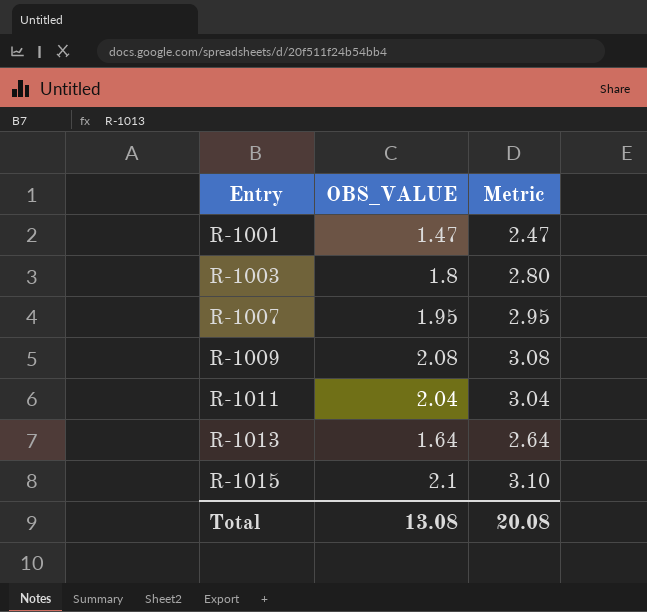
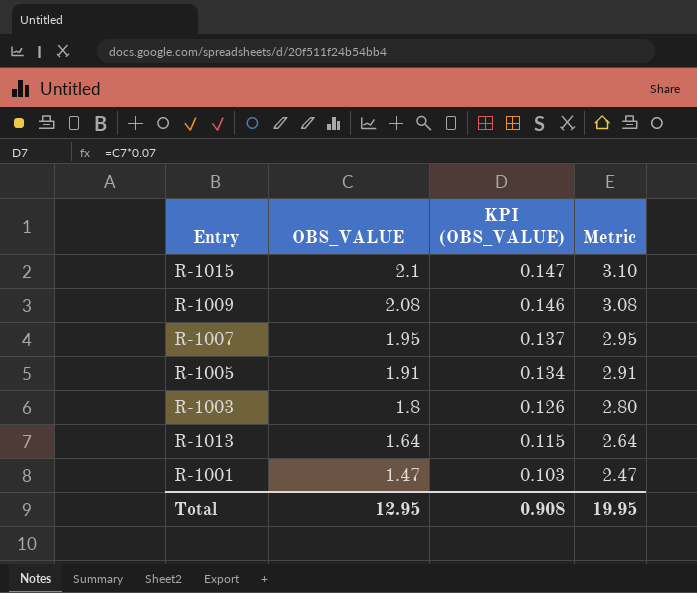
row order: Entry ascending -> OBS_VALUE descending
column KPI (OBS_VALUE) | formula: none -> [OBS_VALUE] * 0.07
row R-1011: 2.04 | 3.04 -> none
row R-1005: none -> 1.91 | 0.134 | 2.91
Total | OBS_VALUE: 13.08 -> 12.95
Total | Metric: 20.08 -> 19.95

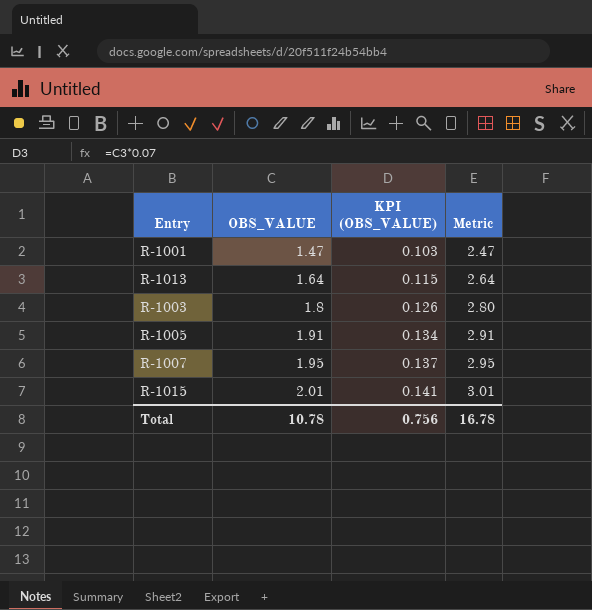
row order: OBS_VALUE descending -> OBS_VALUE ascending
row R-1009: 2.08 | 0.146 | 3.08 -> none
R-1015 | OBS_VALUE: 2.1 -> 2.01
R-1015 | KPI (OBS_VALUE): 0.147 -> 0.141
R-1015 | Metric: 3.10 -> 3.01
Total | OBS_VALUE: 12.95 -> 10.78
Total | KPI (OBS_VALUE): 0.908 -> 0.756
Total | Metric: 19.95 -> 16.78

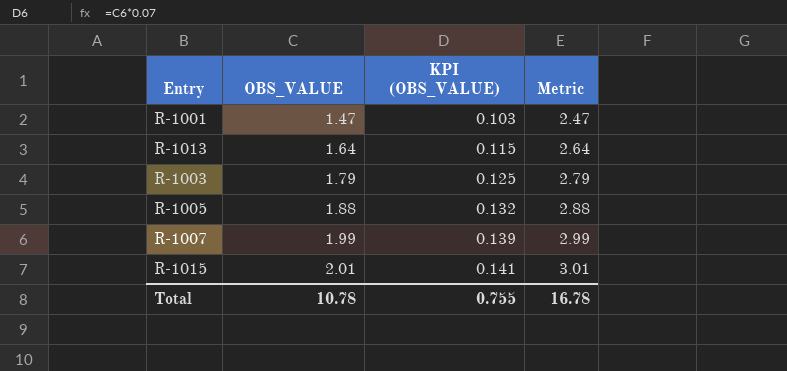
R-1003 | OBS_VALUE: 1.8 -> 1.79
R-1003 | KPI (OBS_VALUE): 0.126 -> 0.125
R-1003 | Metric: 2.80 -> 2.79
R-1005 | OBS_VALUE: 1.91 -> 1.88
R-1005 | KPI (OBS_VALUE): 0.134 -> 0.132
R-1005 | Metric: 2.91 -> 2.88
R-1007 | OBS_VALUE: 1.95 -> 1.99
R-1007 | KPI (OBS_VALUE): 0.137 -> 0.139
R-1007 | Metric: 2.95 -> 2.99
Total | KPI (OBS_VALUE): 0.756 -> 0.755

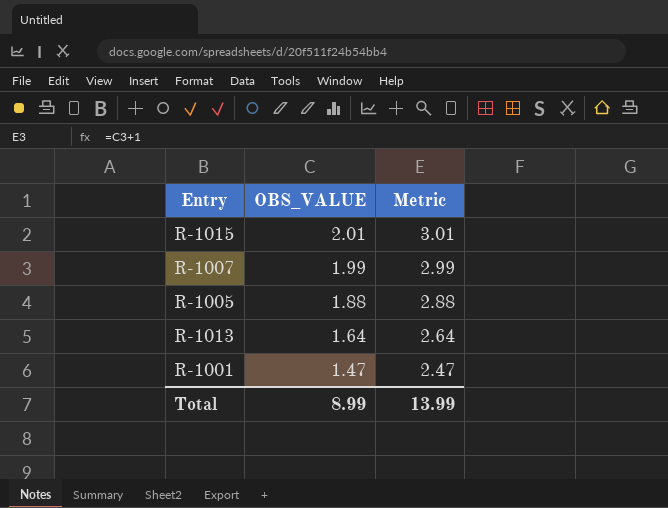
row order: OBS_VALUE ascending -> OBS_VALUE descending
column KPI (OBS_VALUE) | formula: [OBS_VALUE] * 0.07 -> none
row R-1003: 1.79 | 0.125 | 2.79 -> none
Total | OBS_VALUE: 10.78 -> 8.99
Total | Metric: 16.78 -> 13.99

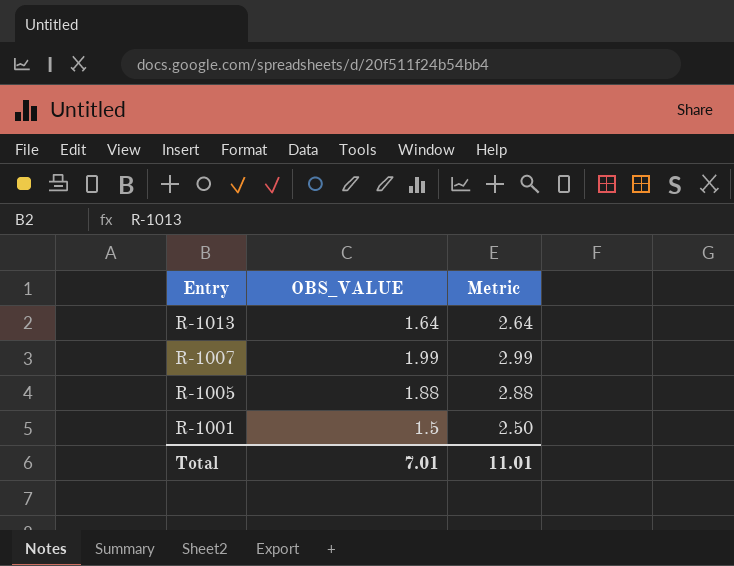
row order: OBS_VALUE descending -> Entry descending
row R-1015: 2.01 | 3.01 -> none
R-1001 | OBS_VALUE: 1.47 -> 1.5
R-1001 | Metric: 2.47 -> 2.50
Total | OBS_VALUE: 8.99 -> 7.01
Total | Metric: 13.99 -> 11.01

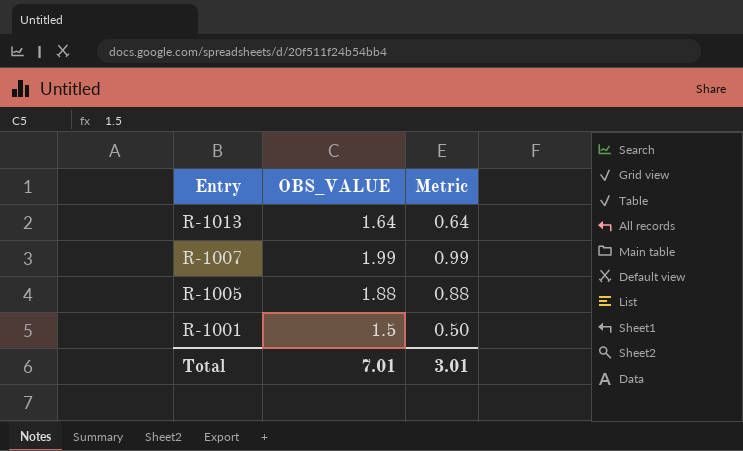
column Metric | formula: [OBS_VALUE] + 1 -> [OBS_VALUE] - 1
Total | Metric: 11.01 -> 3.01

